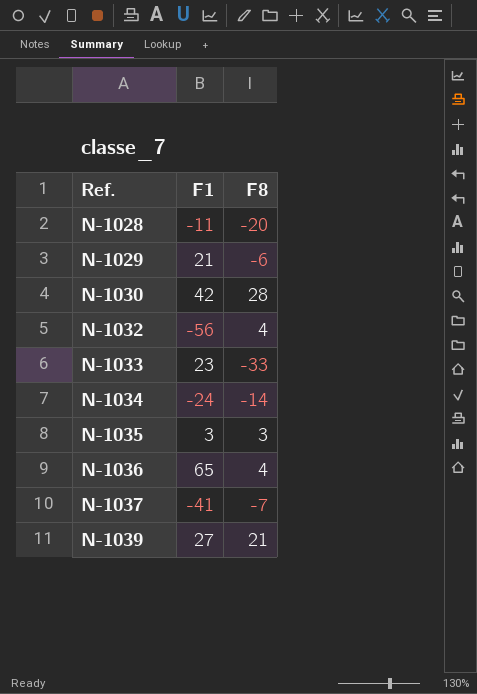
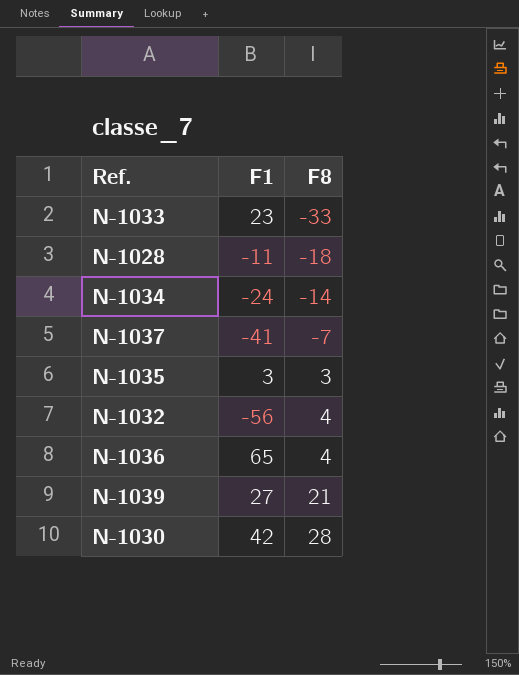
row order: Ref. ascending -> F8 ascending
row N-1029: 21 | -6 -> none
N-1028 | F8: -20 -> -18

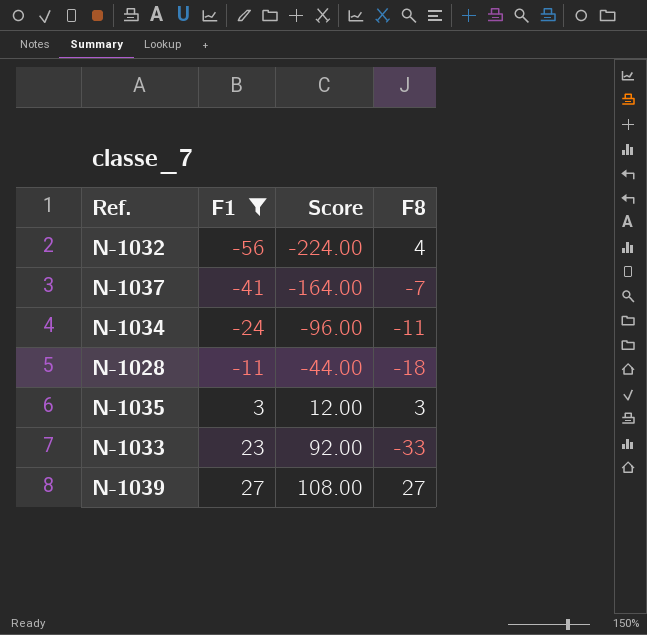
filter: none -> F1 <= 27
row order: F8 ascending -> F1 ascending
column Score | formula: none -> [F1] * 4
N-1034 | F8: -14 -> -11
N-1039 | F8: 21 -> 27

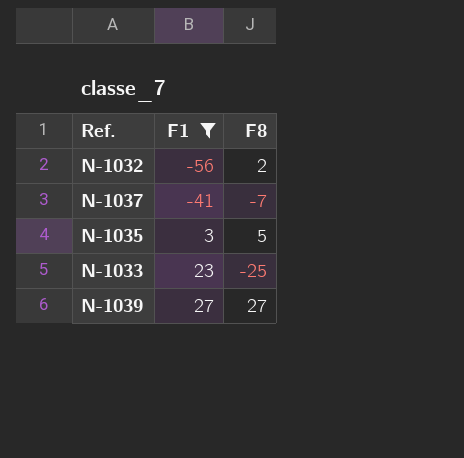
column Score | formula: [F1] * 4 -> none
row N-1034: -24 | -96.00 | -11 -> none
row N-1028: -11 | -44.00 | -18 -> none
N-1032 | F8: 4 -> 2
N-1035 | F8: 3 -> 5
N-1033 | F8: -33 -> -25

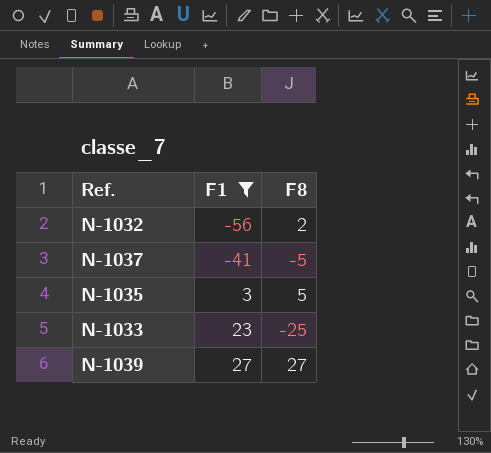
N-1037 | F8: -7 -> -5

